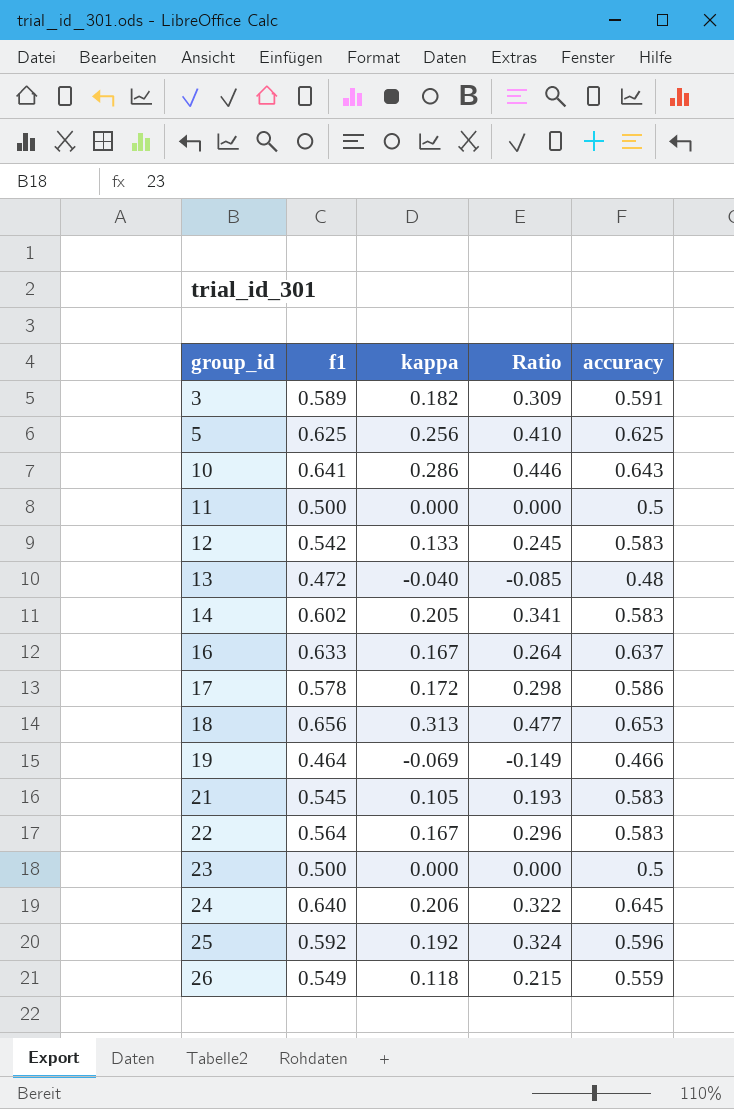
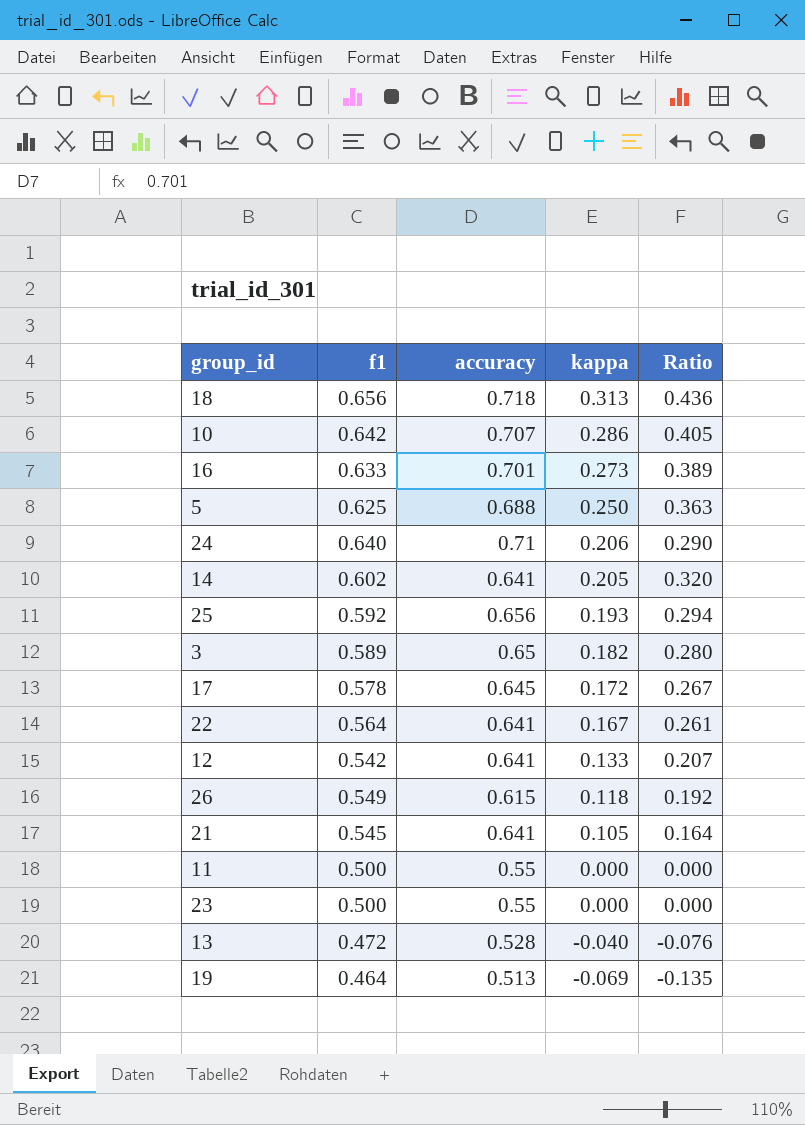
row order: group_id ascending -> kappa descending
column accuracy | position: 5 -> 3
column Ratio | formula: [kappa] / [f1] -> [kappa] / [accuracy]
18 | accuracy: 0.653 -> 0.718
10 | f1: 0.641 -> 0.642
10 | accuracy: 0.643 -> 0.707
16 | accuracy: 0.637 -> 0.701
16 | kappa: 0.167 -> 0.273
5 | accuracy: 0.625 -> 0.688
5 | kappa: 0.256 -> 0.250
24 | accuracy: 0.645 -> 0.71
14 | accuracy: 0.583 -> 0.641
25 | accuracy: 0.596 -> 0.656
25 | kappa: 0.192 -> 0.193
3 | accuracy: 0.591 -> 0.65
17 | accuracy: 0.586 -> 0.645
22 | accuracy: 0.583 -> 0.641
12 | accuracy: 0.583 -> 0.641
26 | accuracy: 0.559 -> 0.615
21 | accuracy: 0.583 -> 0.641
11 | accuracy: 0.5 -> 0.55
23 | accuracy: 0.5 -> 0.55
13 | accuracy: 0.48 -> 0.528
19 | accuracy: 0.466 -> 0.513

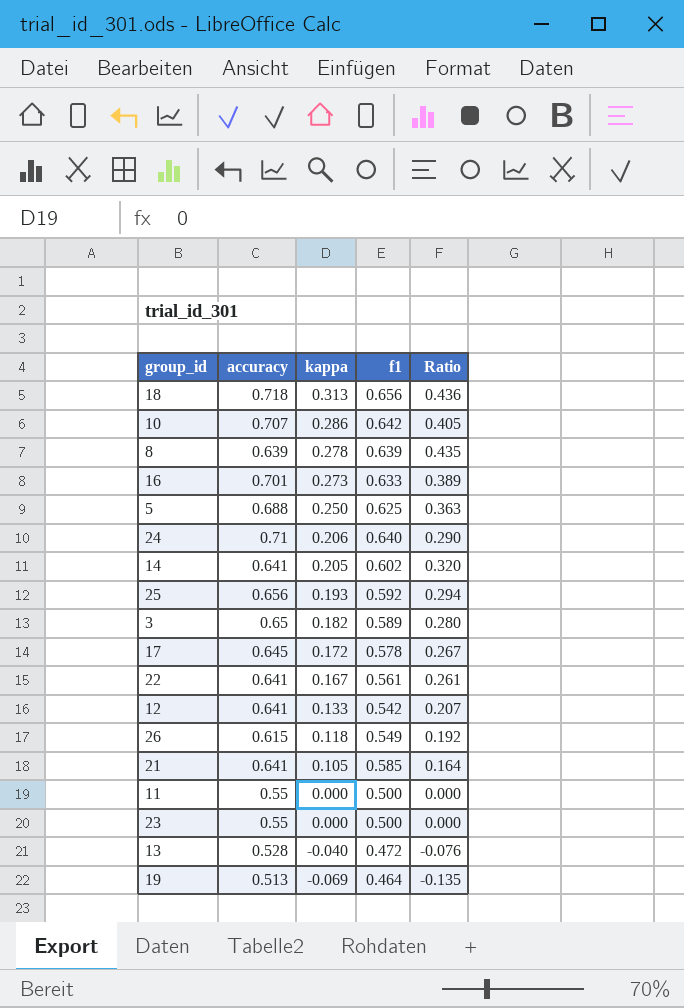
column f1 | position: 2 -> 4
row 8: none -> 0.639 | 0.278 | 0.639 | 0.435
22 | f1: 0.564 -> 0.561
21 | f1: 0.545 -> 0.585

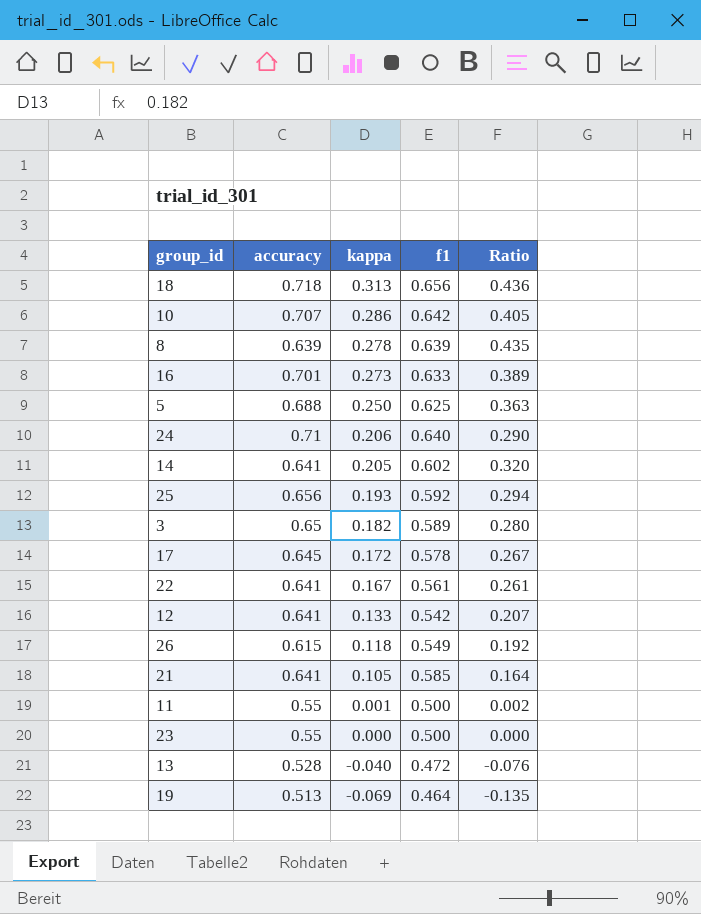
11 | kappa: 0.000 -> 0.001
11 | Ratio: 0.000 -> 0.002

